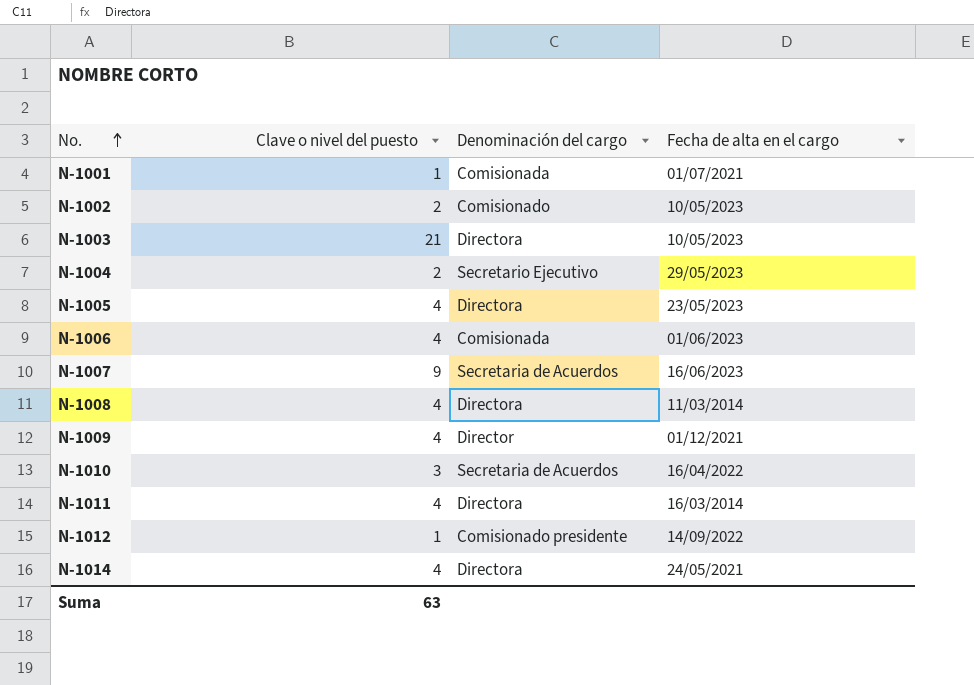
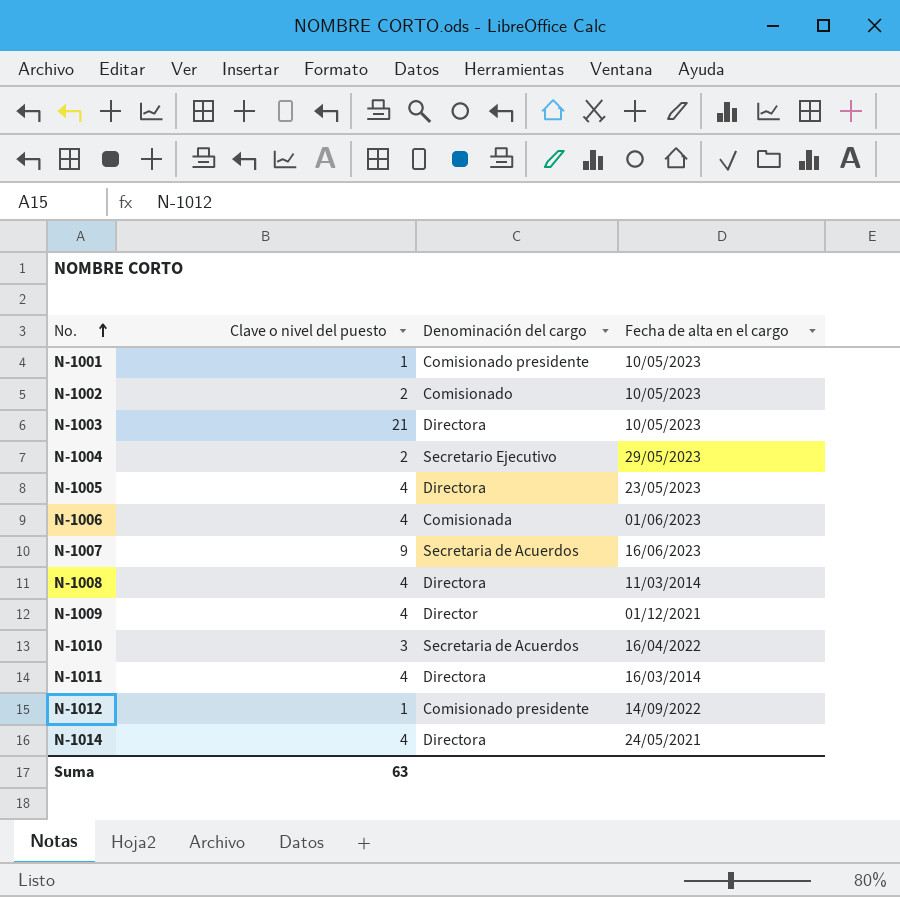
N-1001 | Denominación del cargo: Comisionada -> Comisionado presidente
N-1001 | Fecha de alta en el cargo: 01/07/2021 -> 10/05/2023

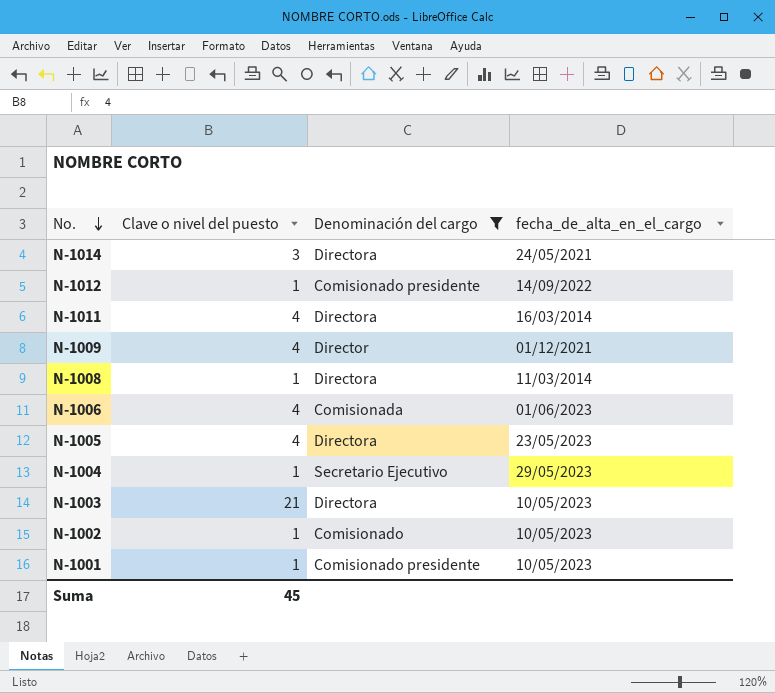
filter: none -> Denominación del cargo != Secretaria de Acuerdos
row order: No. ascending -> No. descending
column name: Fecha de alta en el cargo -> fecha_de_alta_en_el_cargo
N-1014 | Clave o nivel del puesto: 4 -> 3
N-1008 | Clave o nivel del puesto: 4 -> 1
N-1004 | Clave o nivel del puesto: 2 -> 1
N-1002 | Clave o nivel del puesto: 2 -> 1
Suma | Clave o nivel del puesto: 63 -> 45

